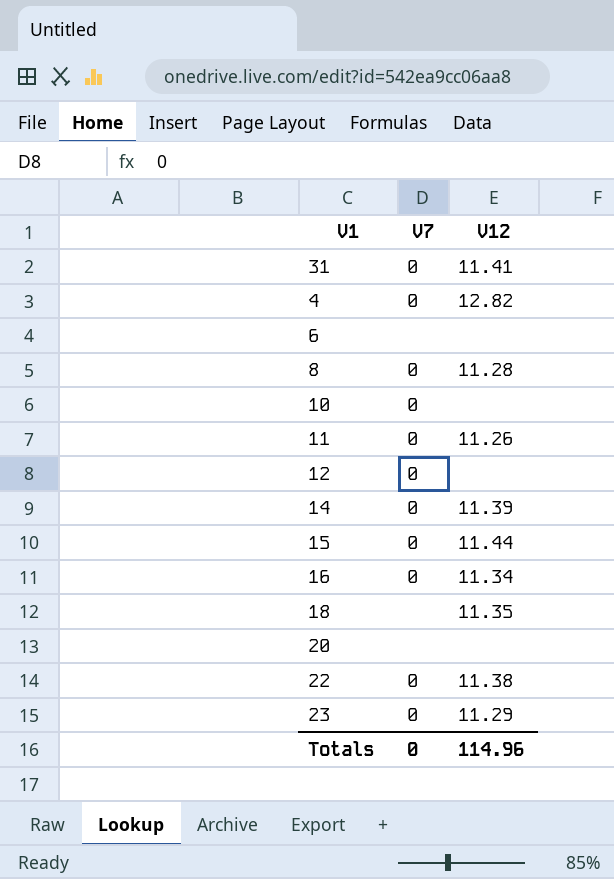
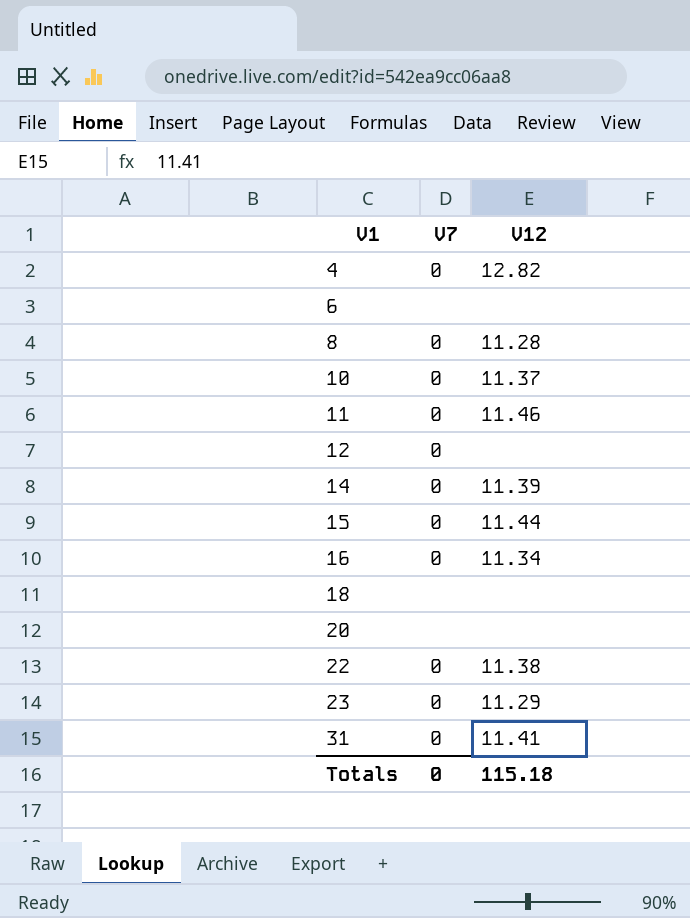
row order: none -> V1 ascending
10 | V12: none -> 11.37
11 | V12: 11.26 -> 11.46
18 | V12: 11.35 -> none
Totals | V12: 114.96 -> 115.18

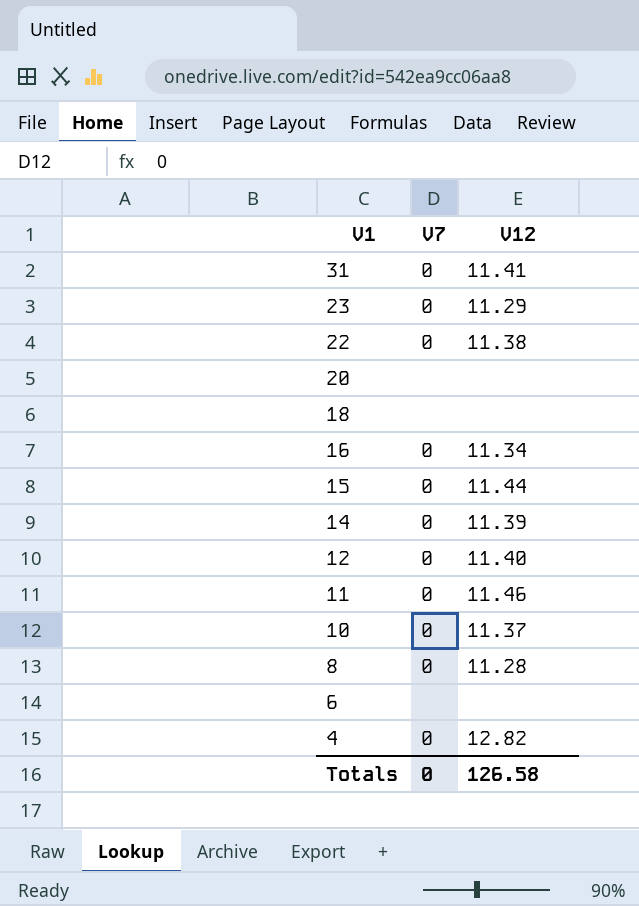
row order: V1 ascending -> V1 descending
12 | V12: none -> 11.40
Totals | V12: 115.18 -> 126.58

